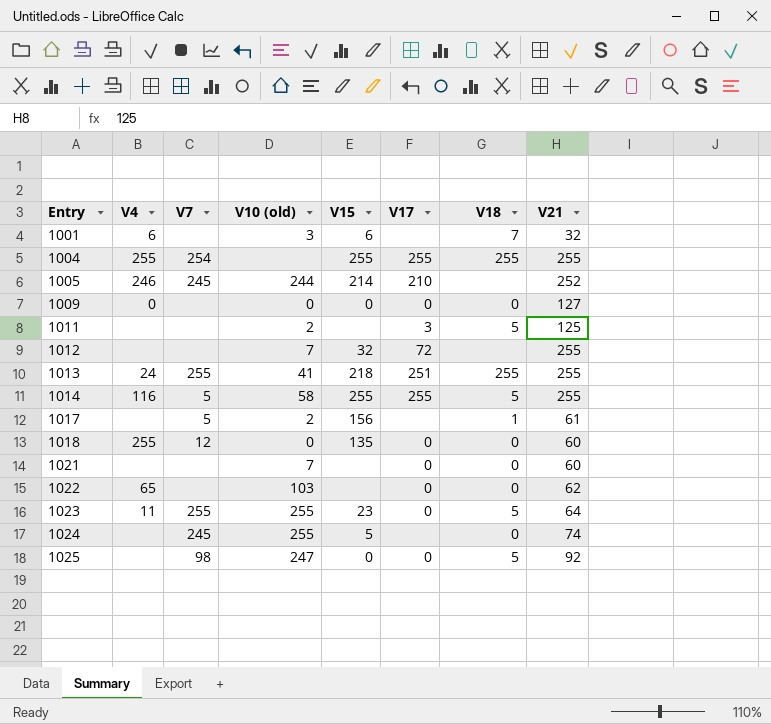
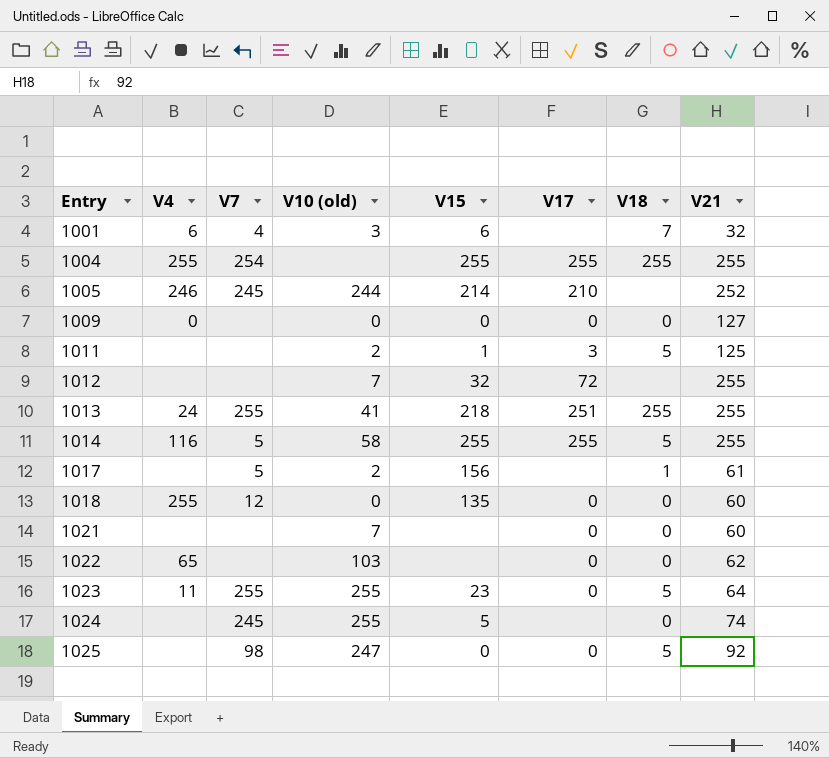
1001 | V7: none -> 4
1011 | V15: none -> 1

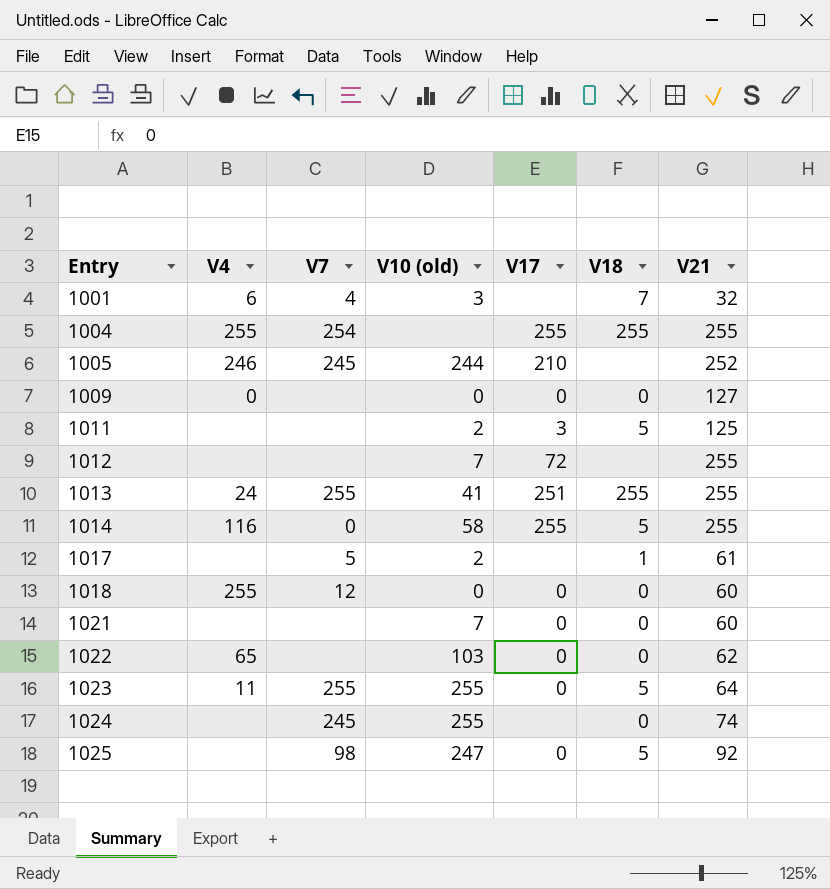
column V15 | position: 5 -> none
1014 | V7: 5 -> 0

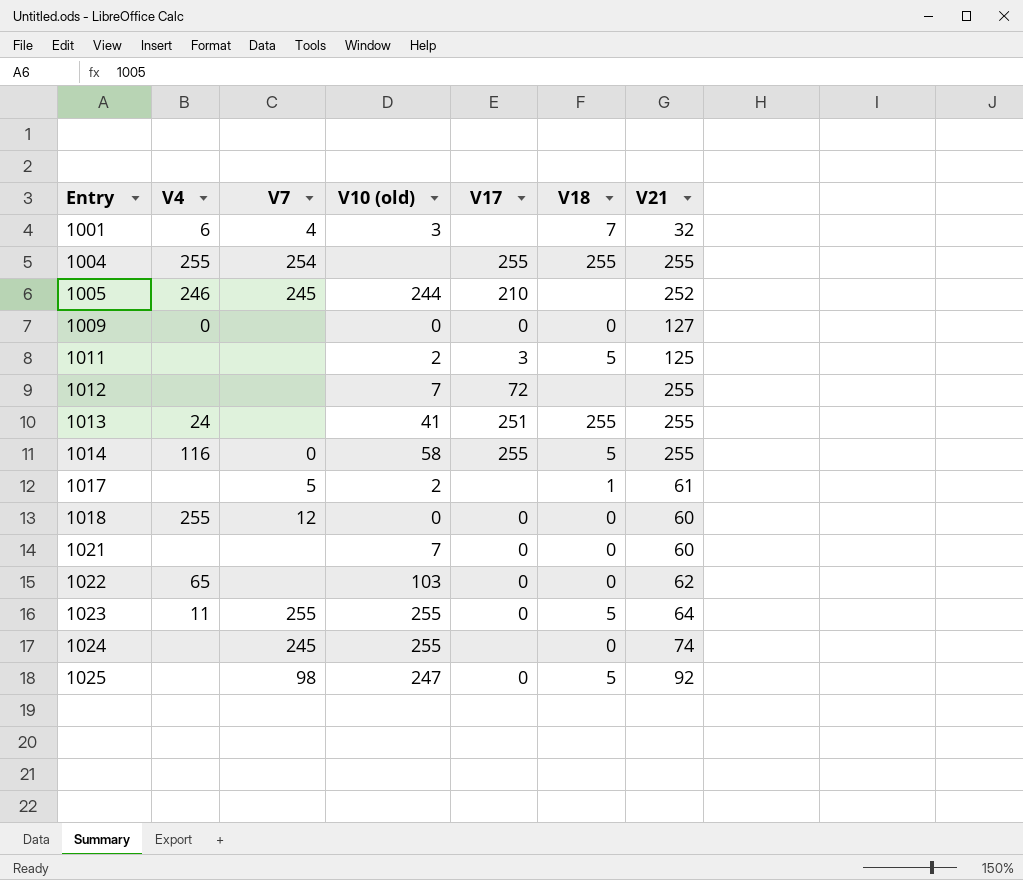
1013 | V7: 255 -> none

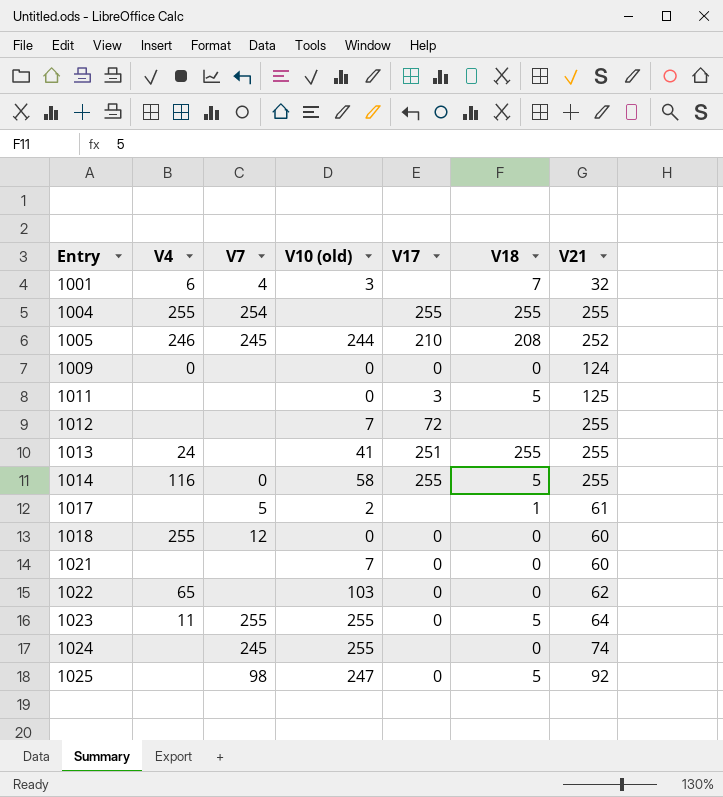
1005 | V18: none -> 208
1009 | V21: 127 -> 124
1011 | V10 (old): 2 -> 0

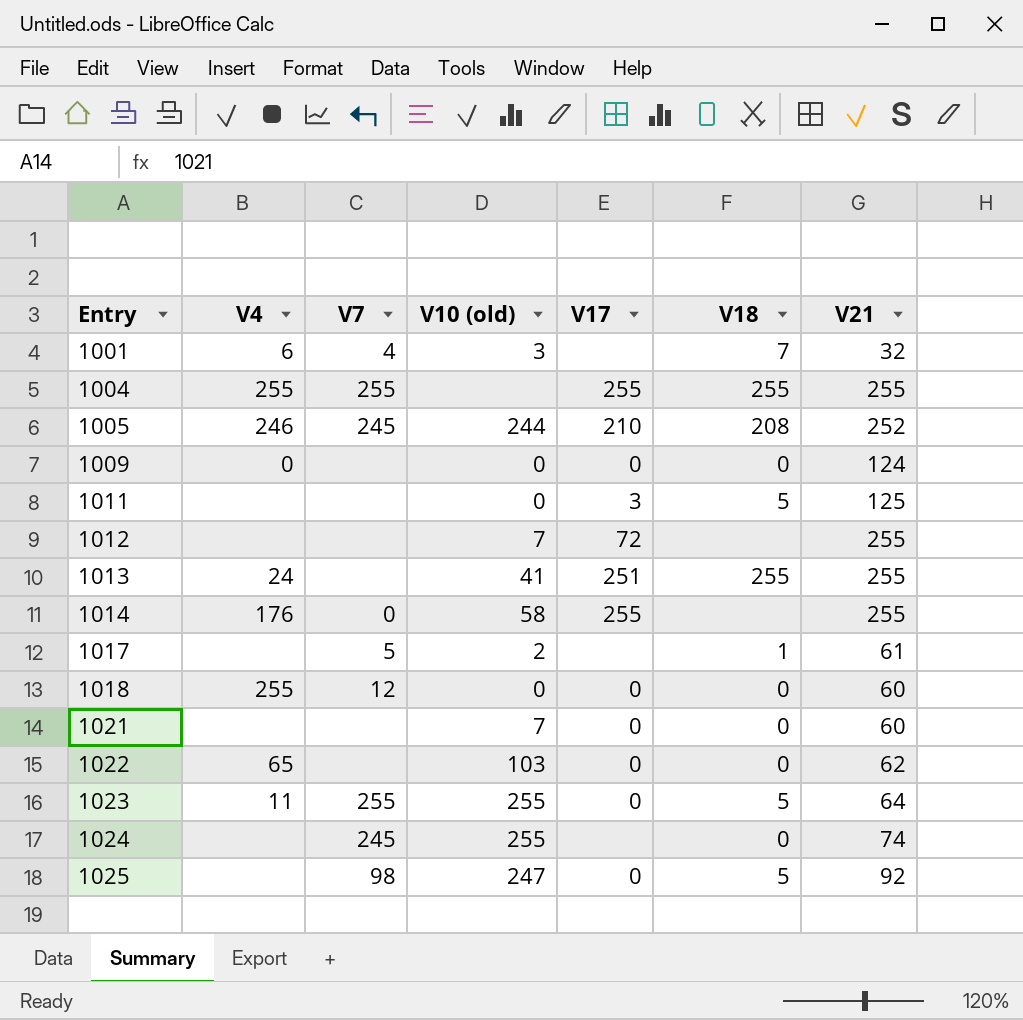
1004 | V7: 254 -> 255
1014 | V4: 116 -> 176
1014 | V18: 5 -> none

